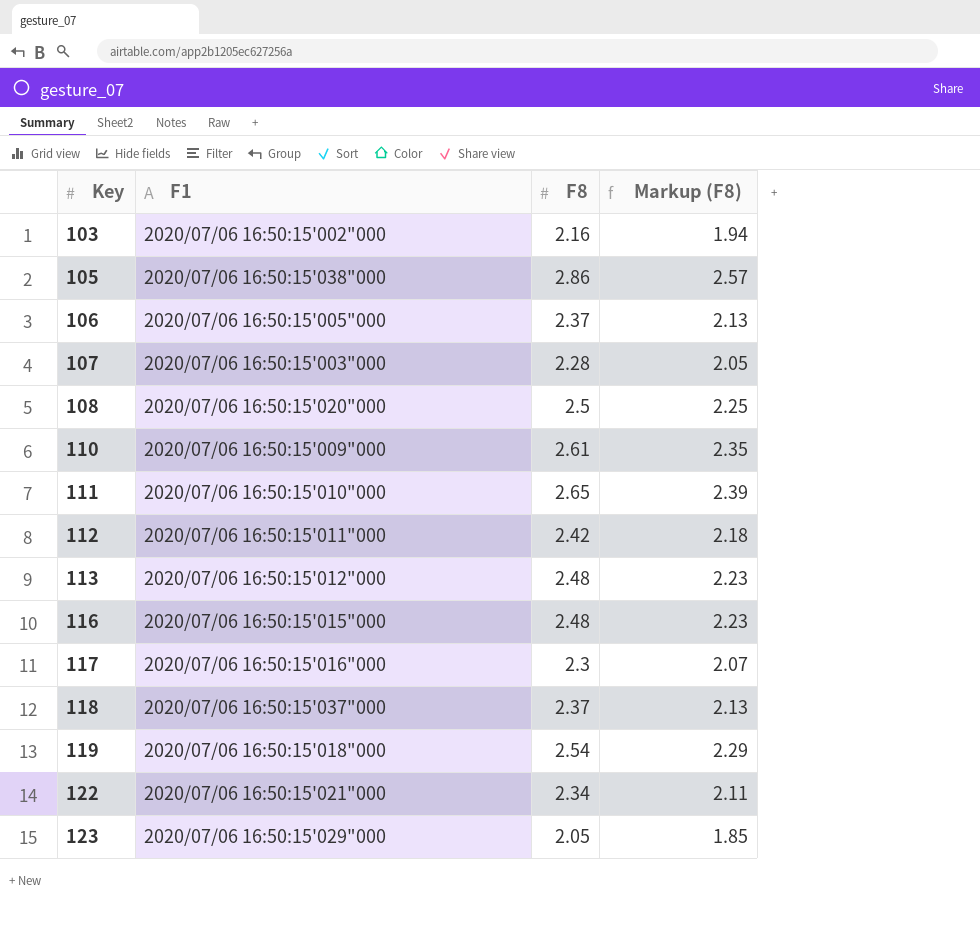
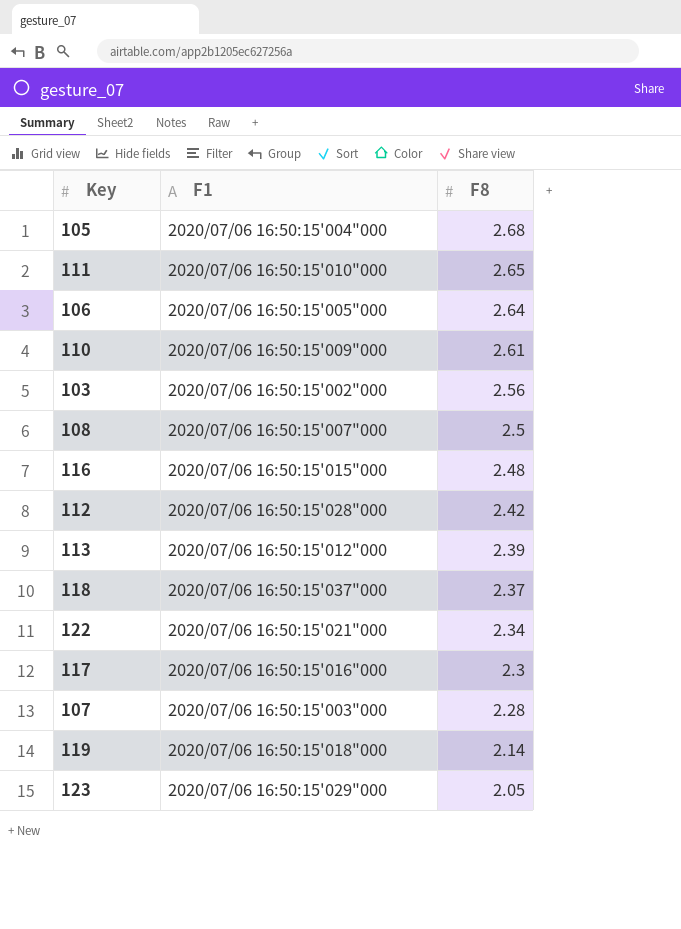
row order: Key ascending -> F8 descending
column Markup (F8) | formula: [F8] * 0.9 -> none
105 | F1: 2020/07/06 16:50:15'038"000 -> 2020/07/06 16:50:15'004"000
105 | F8: 2.86 -> 2.68
106 | F8: 2.37 -> 2.64
103 | F8: 2.16 -> 2.56
108 | F1: 2020/07/06 16:50:15'020"000 -> 2020/07/06 16:50:15'007"000
112 | F1: 2020/07/06 16:50:15'011"000 -> 2020/07/06 16:50:15'028"000
113 | F8: 2.48 -> 2.39
119 | F8: 2.54 -> 2.14

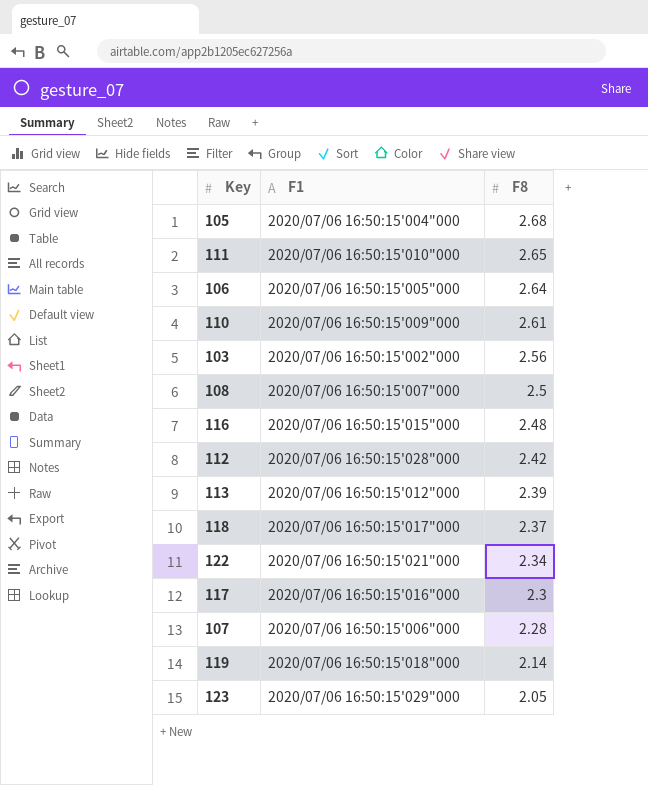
118 | F1: 2020/07/06 16:50:15'037"000 -> 2020/07/06 16:50:15'017"000
107 | F1: 2020/07/06 16:50:15'003"000 -> 2020/07/06 16:50:15'006"000

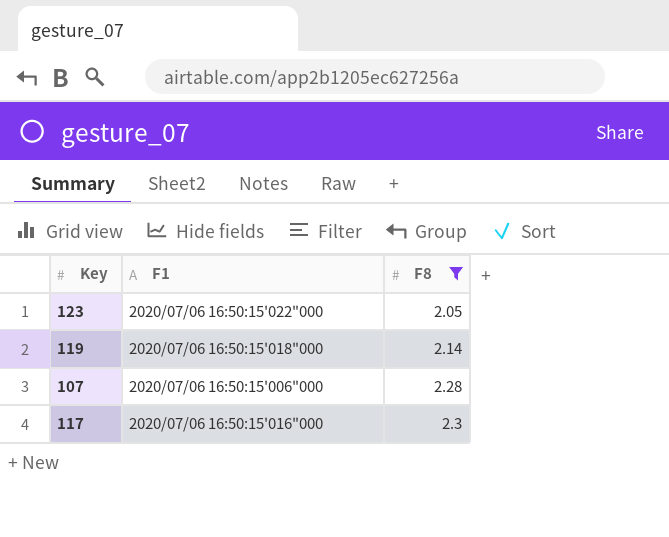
filter: none -> F8 <= 2.3
row order: F8 descending -> F8 ascending
123 | F1: 2020/07/06 16:50:15'029"000 -> 2020/07/06 16:50:15'022"000

